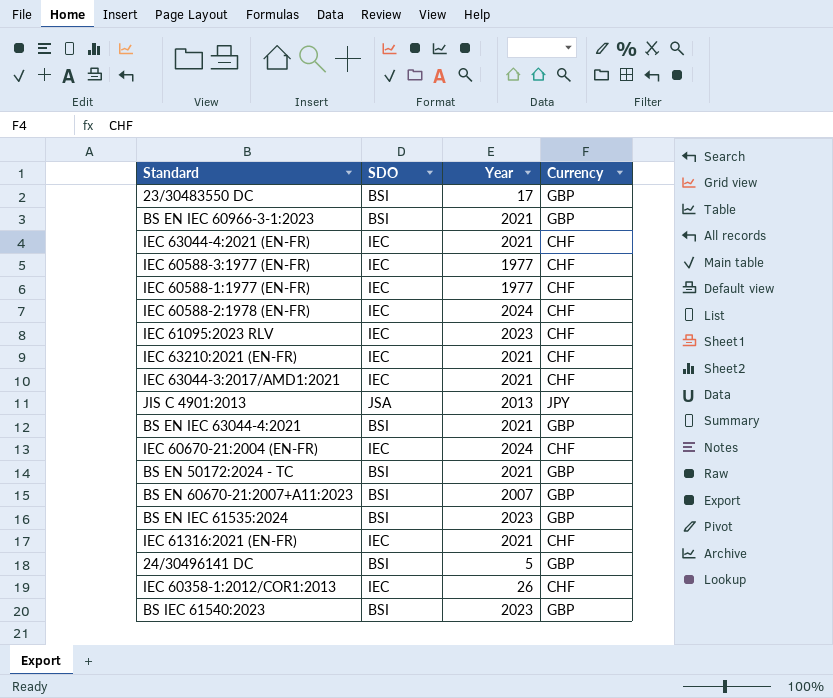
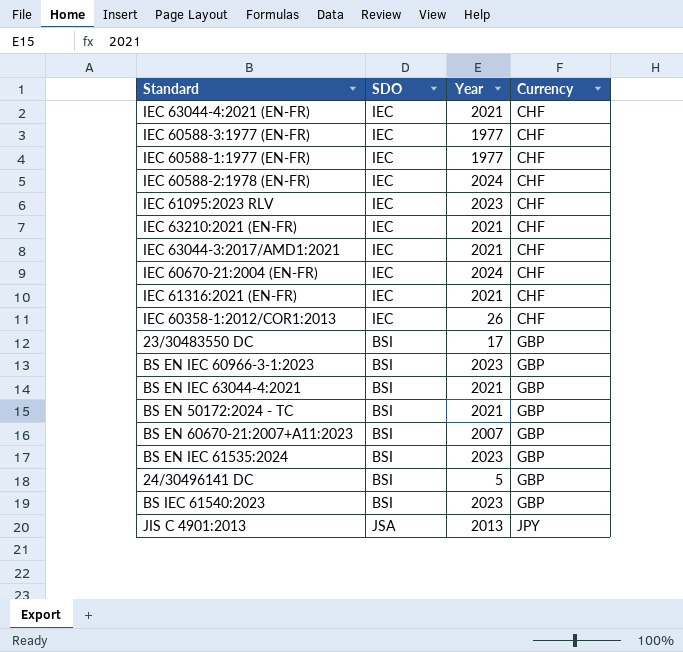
row order: none -> Currency ascending
BS EN IEC 60966-3-1:2023 | Year: 2021 -> 2023

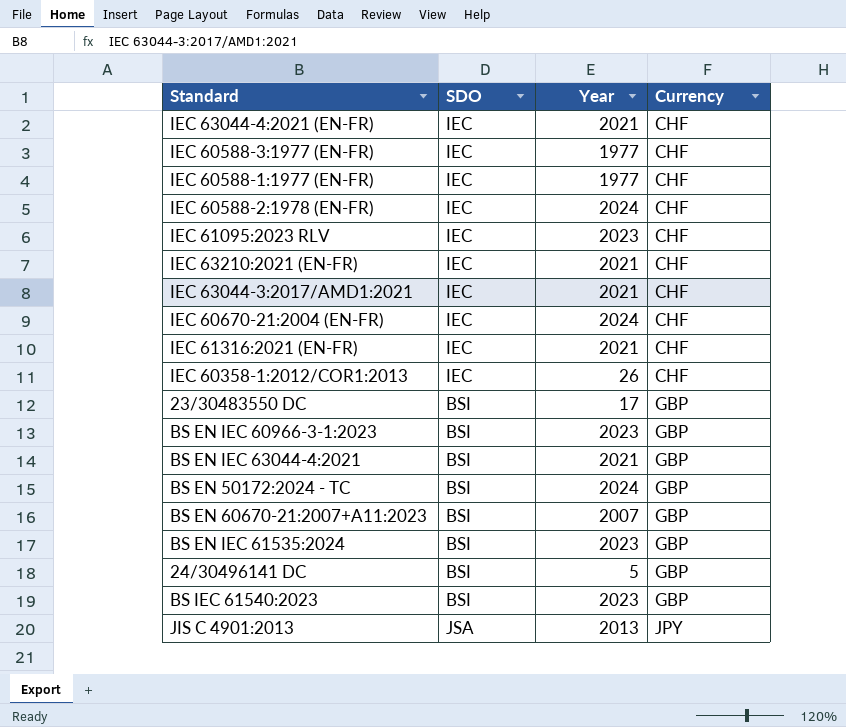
BS EN 50172:2024 - TC | Year: 2021 -> 2024

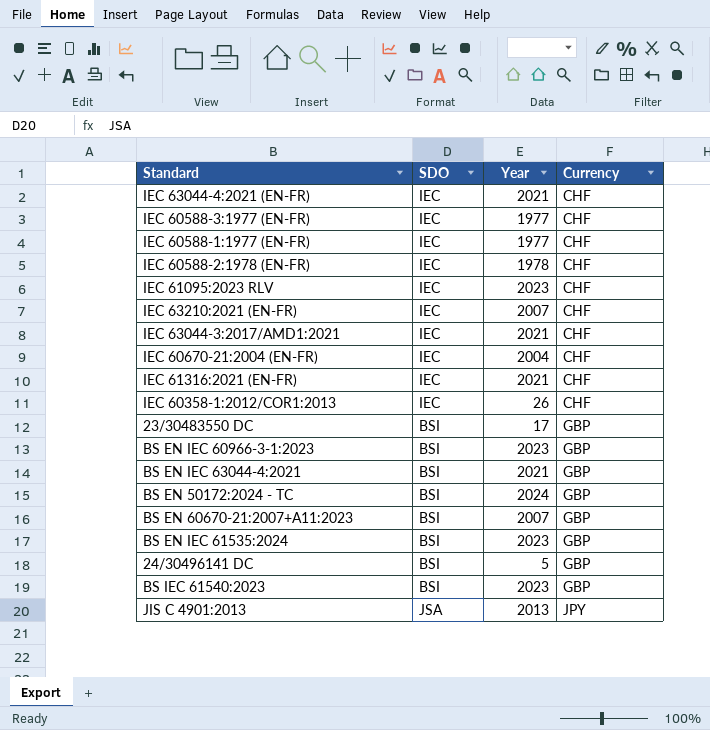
IEC 60588-2:1978 (EN-FR) | Year: 2024 -> 1978
IEC 63210:2021 (EN-FR) | Year: 2021 -> 2007
IEC 60670-21:2004 (EN-FR) | Year: 2024 -> 2004

